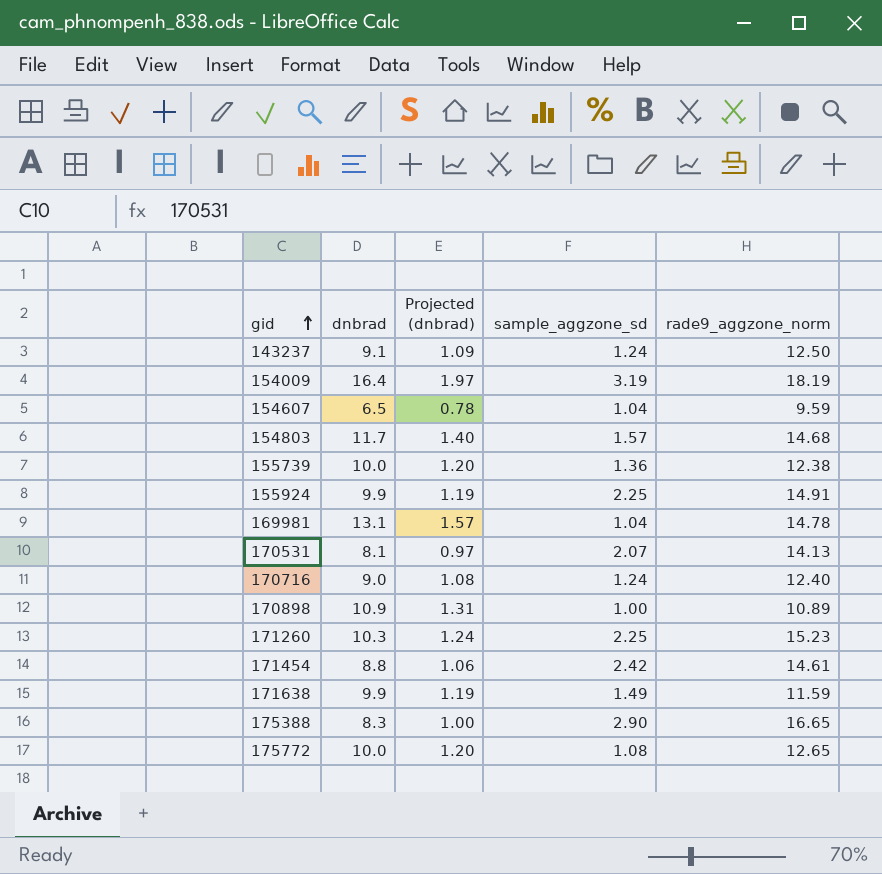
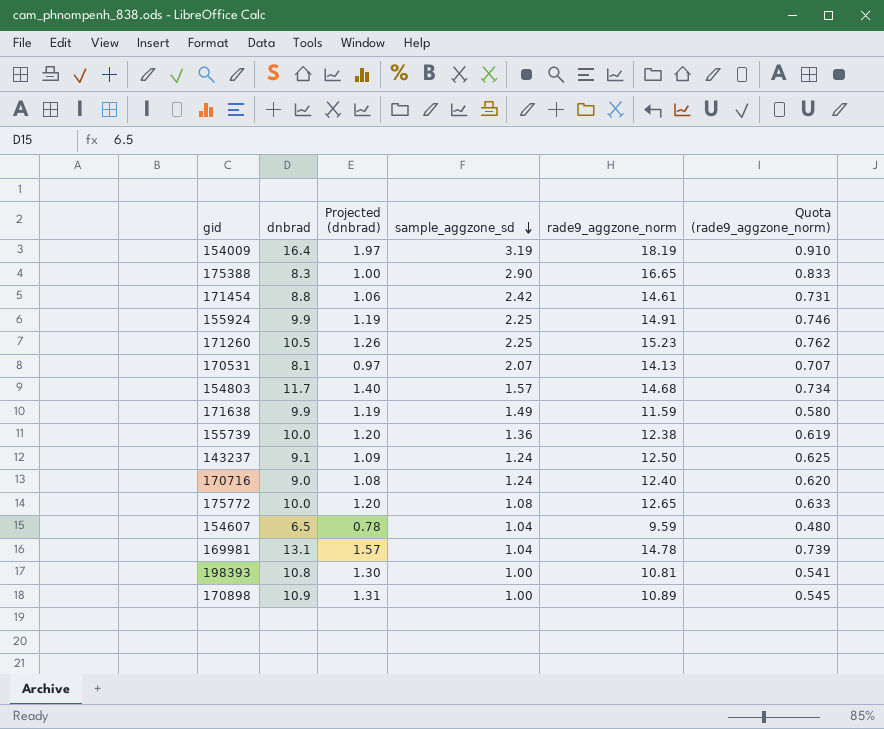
row order: gid ascending -> sample_aggzone_sd descending
column Quota (rade9_aggzone_norm) | formula: none -> [rade9_aggzone_norm] * 0.05
171260 | dnbrad: 10.3 -> 10.5
171260 | Projected (dnbrad): 1.24 -> 1.26
row 198393: none -> 10.8 | 1.30 | 1.00 | 10.81 | 0.541

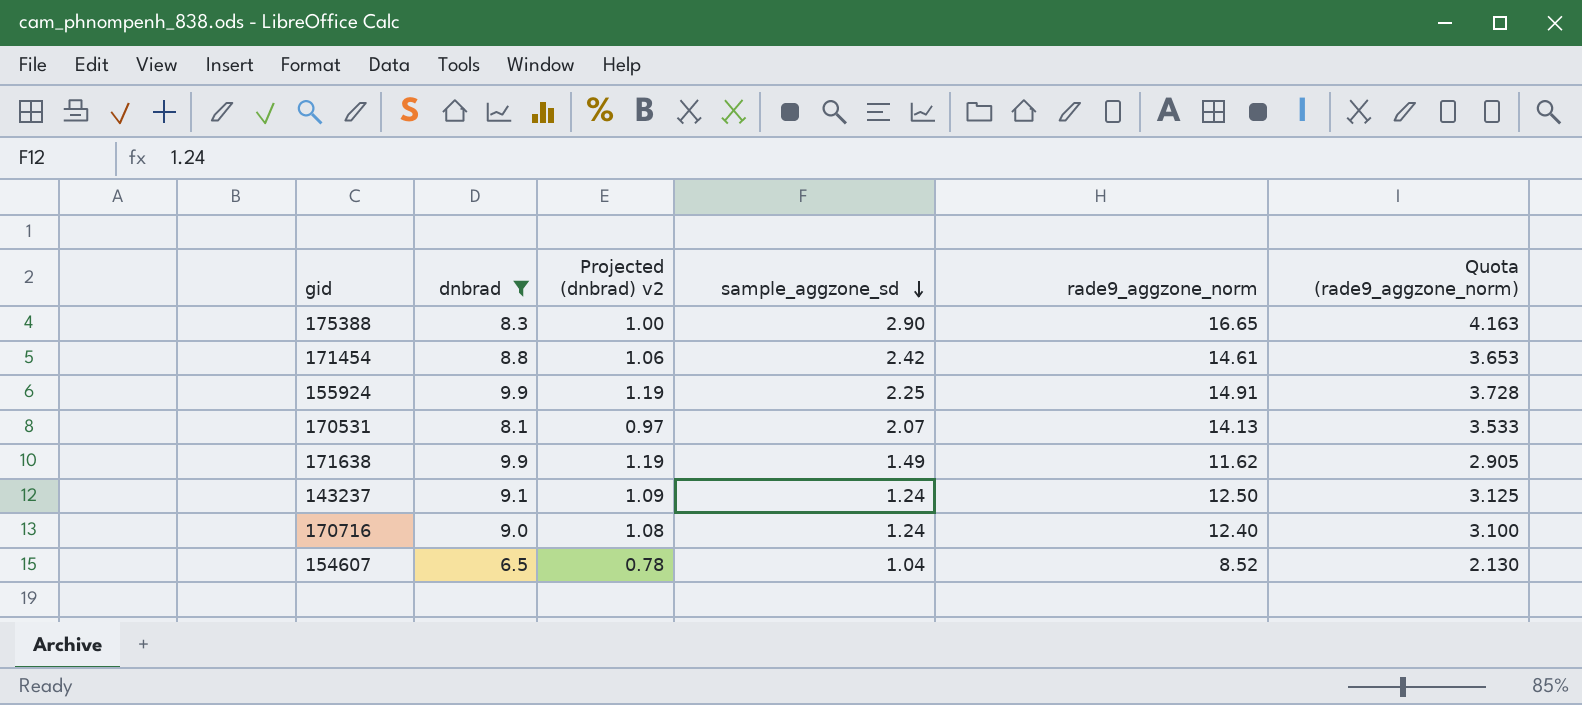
filter: none -> dnbrad <= 9.9
column name: Projected (dnbrad) -> Projected (dnbrad) v2
column Quota (rade9_aggzone_norm) | formula: [rade9_aggzone_norm] * 0.05 -> [rade9_aggzone_norm] * 0.25
171638 | rade9_aggzone_norm: 11.59 -> 11.62
154607 | rade9_aggzone_norm: 9.59 -> 8.52

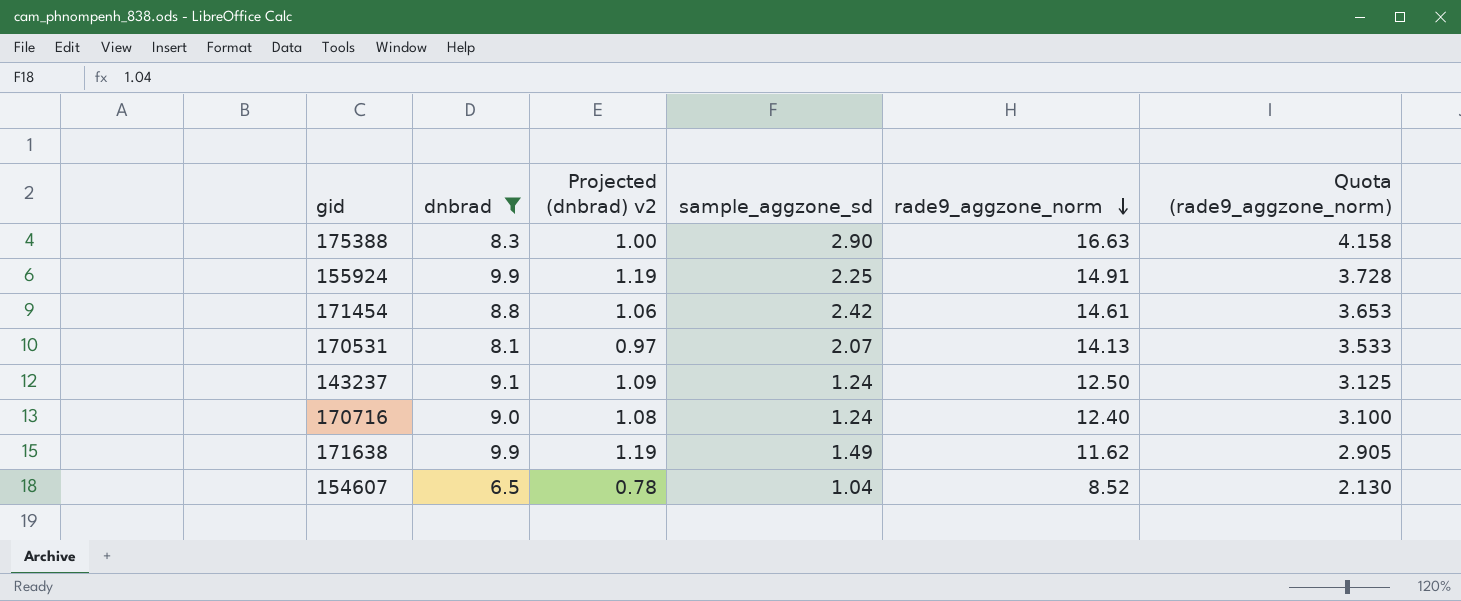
row order: sample_aggzone_sd descending -> rade9_aggzone_norm descending
175388 | rade9_aggzone_norm: 16.65 -> 16.63
175388 | Quota (rade9_aggzone_norm): 4.163 -> 4.158

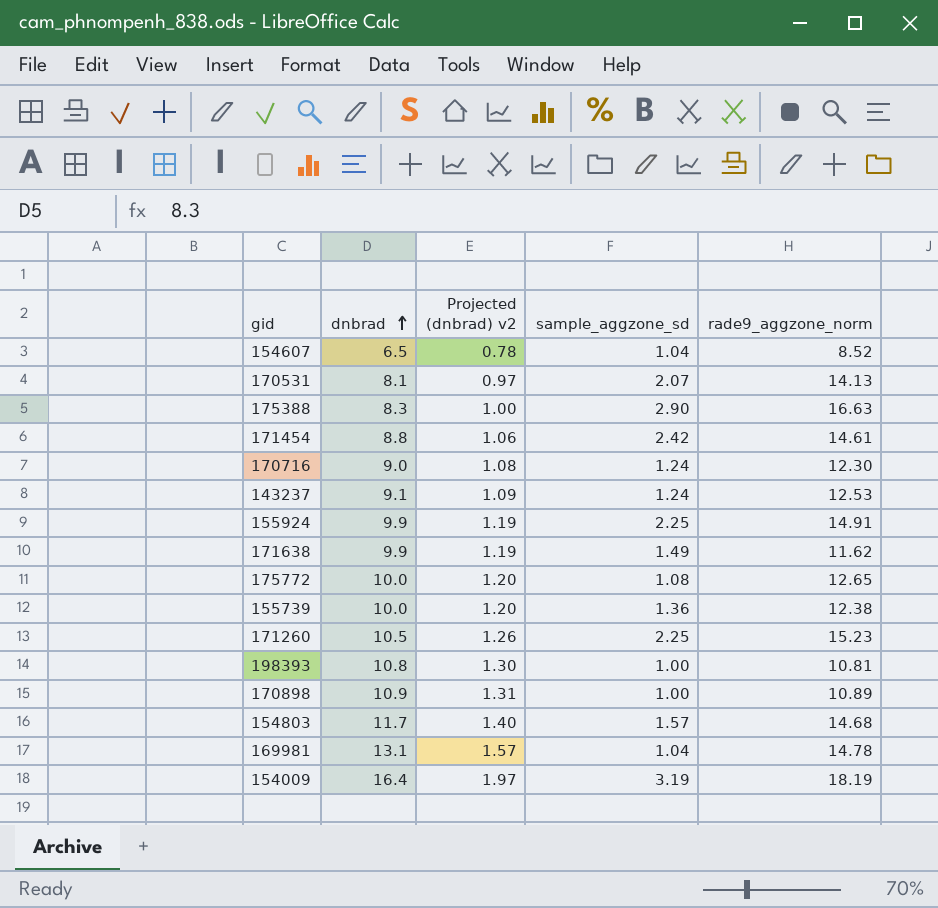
filter: dnbrad <= 9.9 -> none
row order: rade9_aggzone_norm descending -> dnbrad ascending
column Quota (rade9_aggzone_norm) | formula: [rade9_aggzone_norm] * 0.25 -> none
170716 | rade9_aggzone_norm: 12.40 -> 12.30
143237 | rade9_aggzone_norm: 12.50 -> 12.53

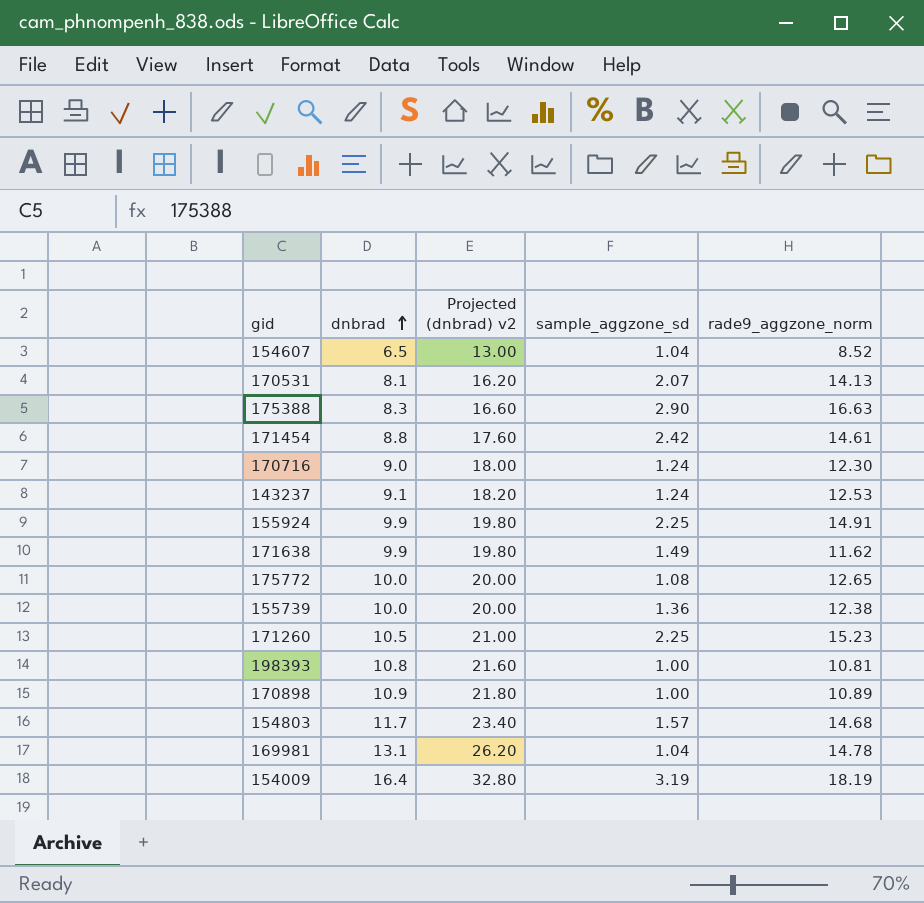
column Projected (dnbrad) v2 | formula: [dnbrad] * 0.12 -> [dnbrad] * 2

